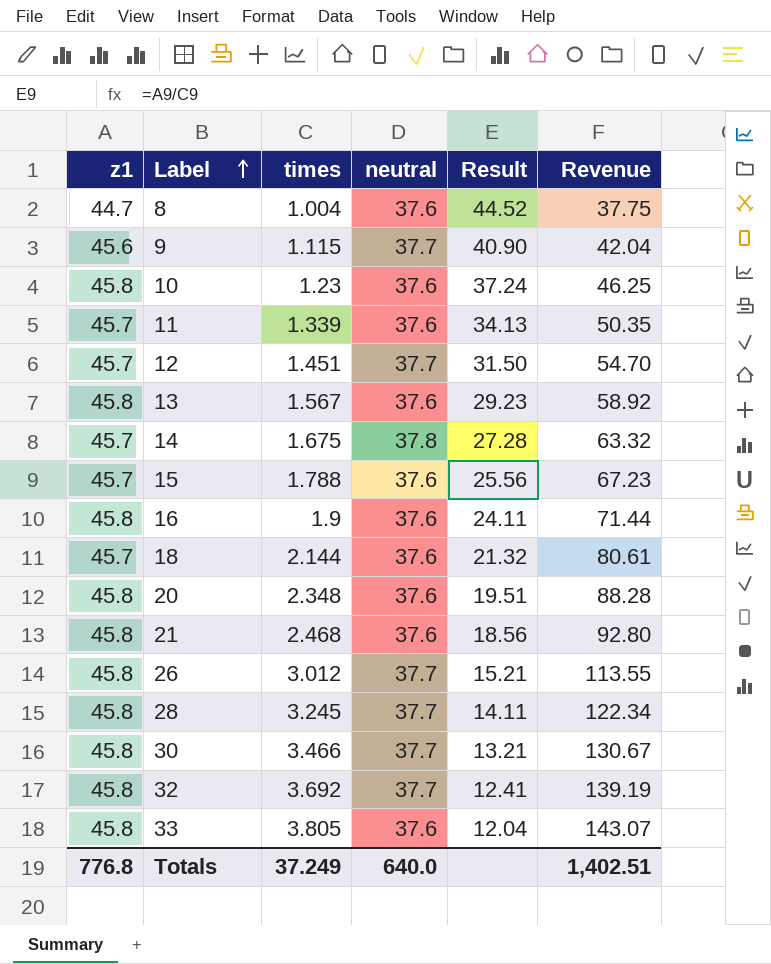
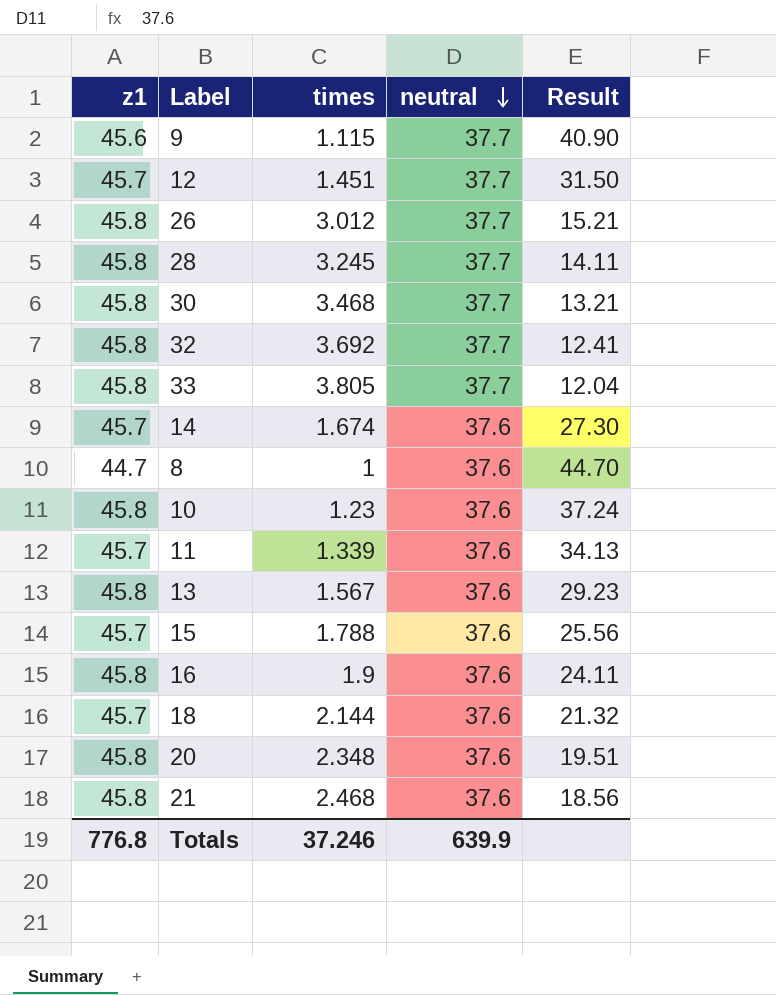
row order: Label ascending -> neutral descending
column Revenue | formula: [times] * [neutral] -> none
30 | times: 3.466 -> 3.468
33 | neutral: 37.6 -> 37.7
14 | times: 1.675 -> 1.674
14 | neutral: 37.8 -> 37.6
14 | Result: 27.28 -> 27.30
8 | times: 1.004 -> 1
8 | Result: 44.52 -> 44.70
Totals | times: 37.249 -> 37.246
Totals | neutral: 640.0 -> 639.9

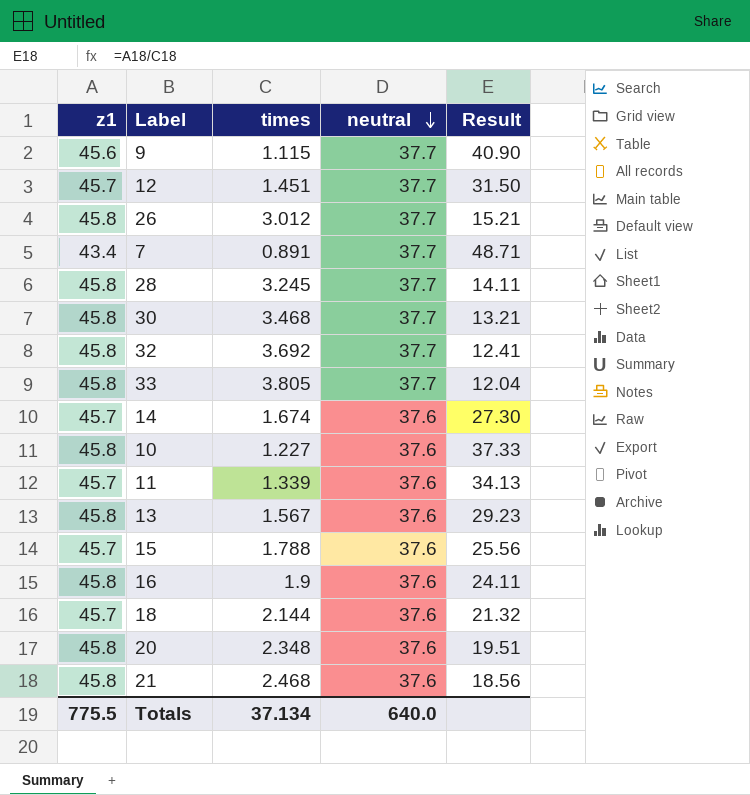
row 8: 44.7 | 1 | 37.6 | 44.70 -> none
row 7: none -> 43.4 | 0.891 | 37.7 | 48.71
10 | times: 1.23 -> 1.227
10 | Result: 37.24 -> 37.33
Totals | z1: 776.8 -> 775.5
Totals | times: 37.246 -> 37.134
Totals | neutral: 639.9 -> 640.0

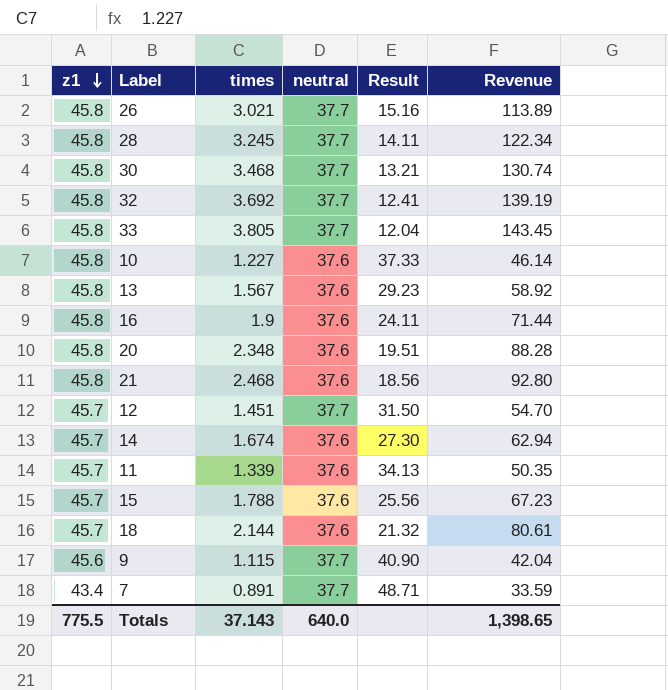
row order: neutral descending -> z1 descending
column Revenue | formula: none -> [times] * [neutral]
26 | times: 3.012 -> 3.021
26 | Result: 15.21 -> 15.16
Totals | times: 37.134 -> 37.143

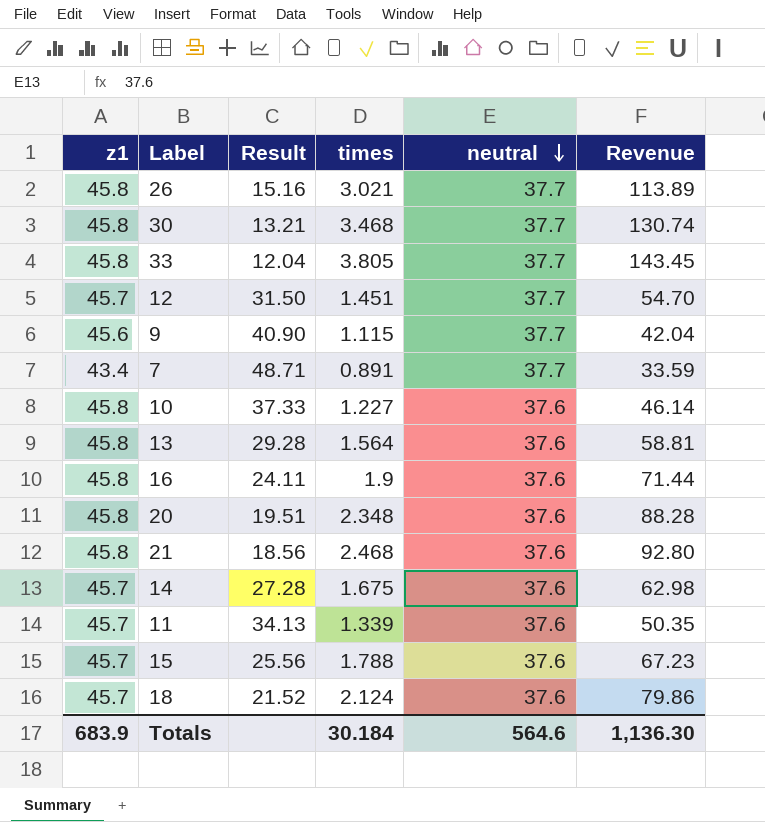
row order: z1 descending -> neutral descending
column Result | position: 5 -> 3
row 28: 45.8 | 3.245 | 37.7 | 14.11 | 122.34 -> none
row 32: 45.8 | 3.692 | 37.7 | 12.41 | 139.19 -> none
13 | Result: 29.23 -> 29.28
13 | times: 1.567 -> 1.564
13 | Revenue: 58.92 -> 58.81
14 | Result: 27.30 -> 27.28
14 | times: 1.674 -> 1.675
14 | Revenue: 62.94 -> 62.98
18 | Result: 21.32 -> 21.52
18 | times: 2.144 -> 2.124
18 | Revenue: 80.61 -> 79.86
Totals | z1: 775.5 -> 683.9
Totals | times: 37.143 -> 30.184
Totals | neutral: 640.0 -> 564.6
Totals | Revenue: 1,398.65 -> 1,136.30

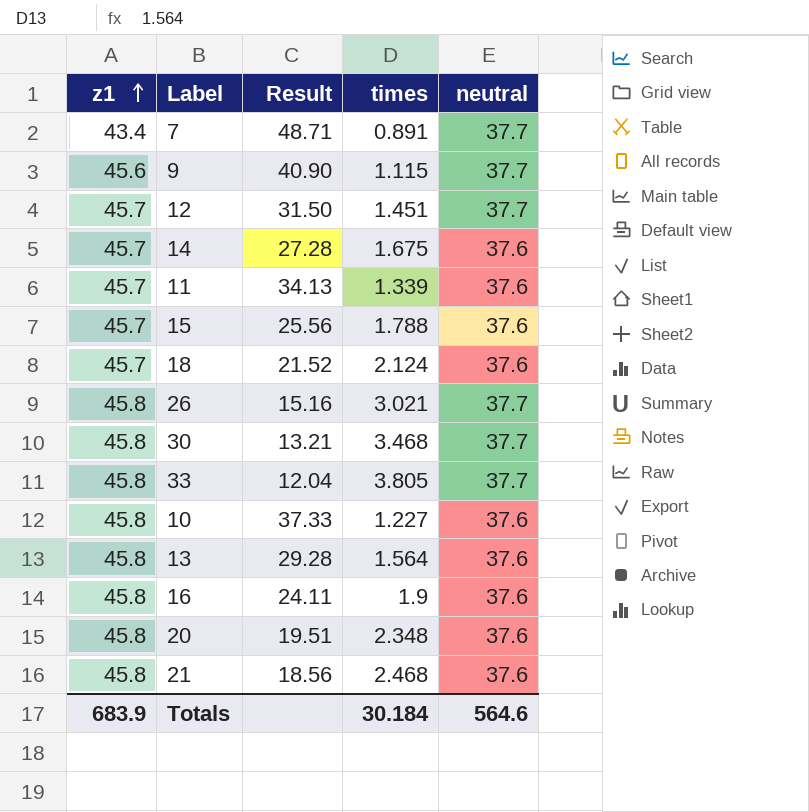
row order: neutral descending -> z1 ascending
column Revenue | formula: [times] * [neutral] -> none

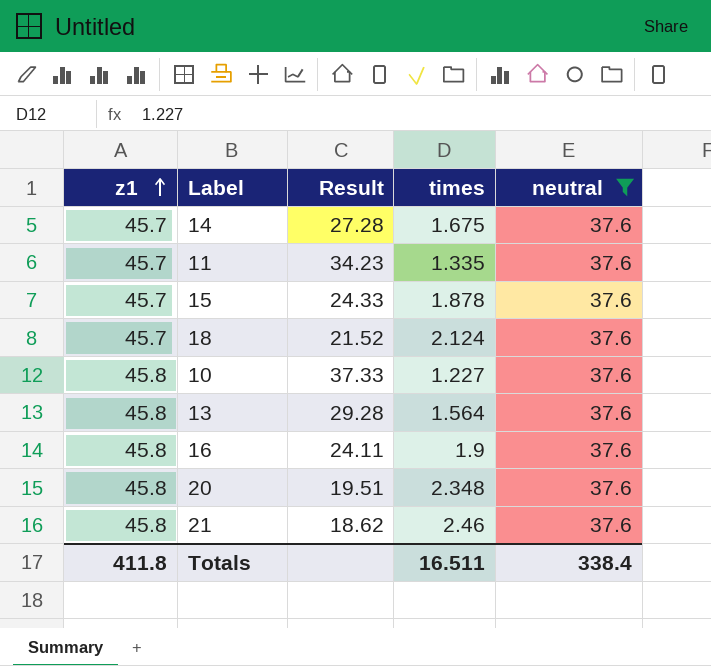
filter: none -> neutral = 37.6
11 | Result: 34.13 -> 34.23
11 | times: 1.339 -> 1.335
15 | Result: 25.56 -> 24.33
15 | times: 1.788 -> 1.878
21 | Result: 18.56 -> 18.62
21 | times: 2.468 -> 2.46
Totals | z1: 683.9 -> 411.8
Totals | times: 30.184 -> 16.511
Totals | neutral: 564.6 -> 338.4

